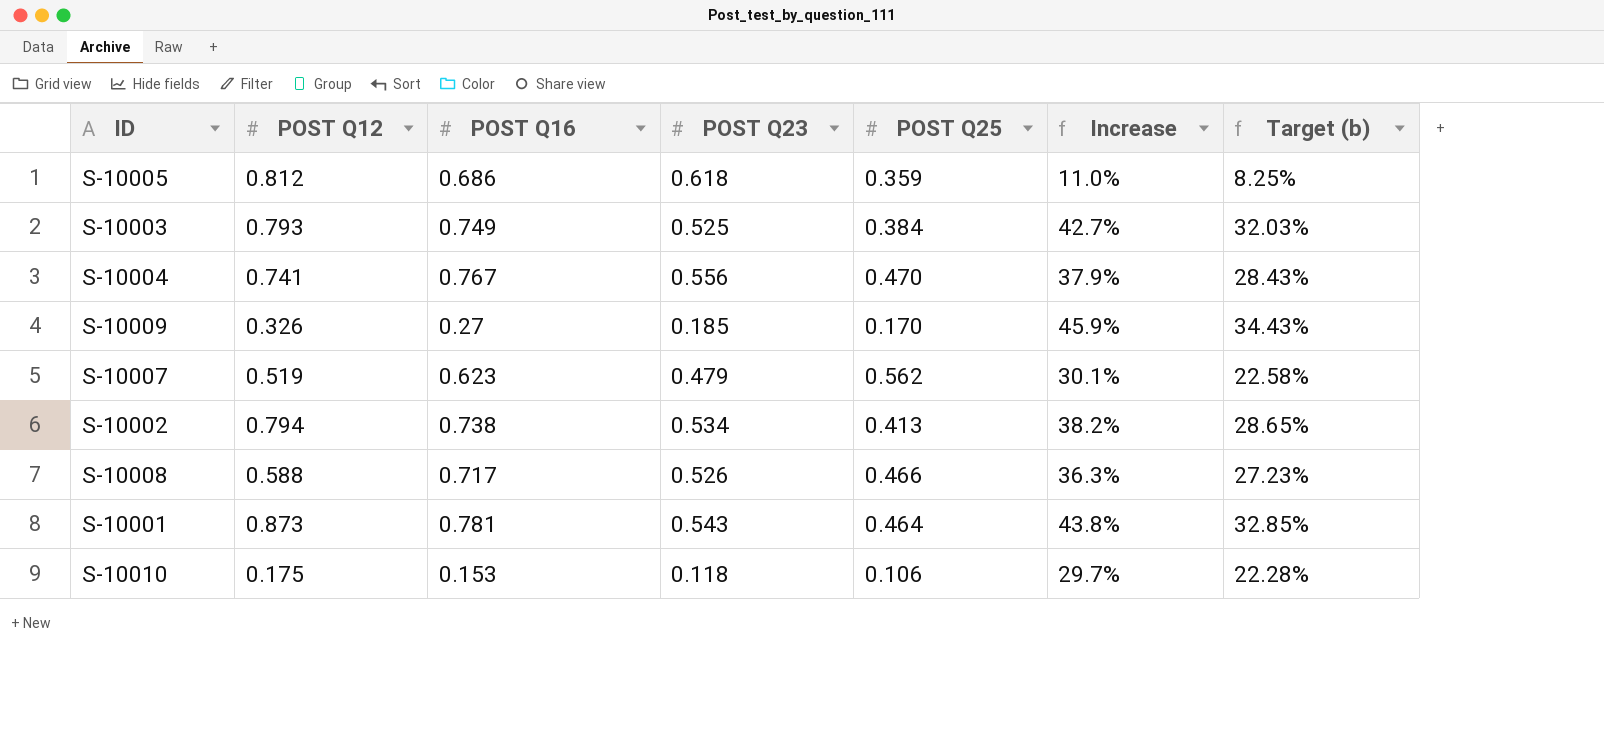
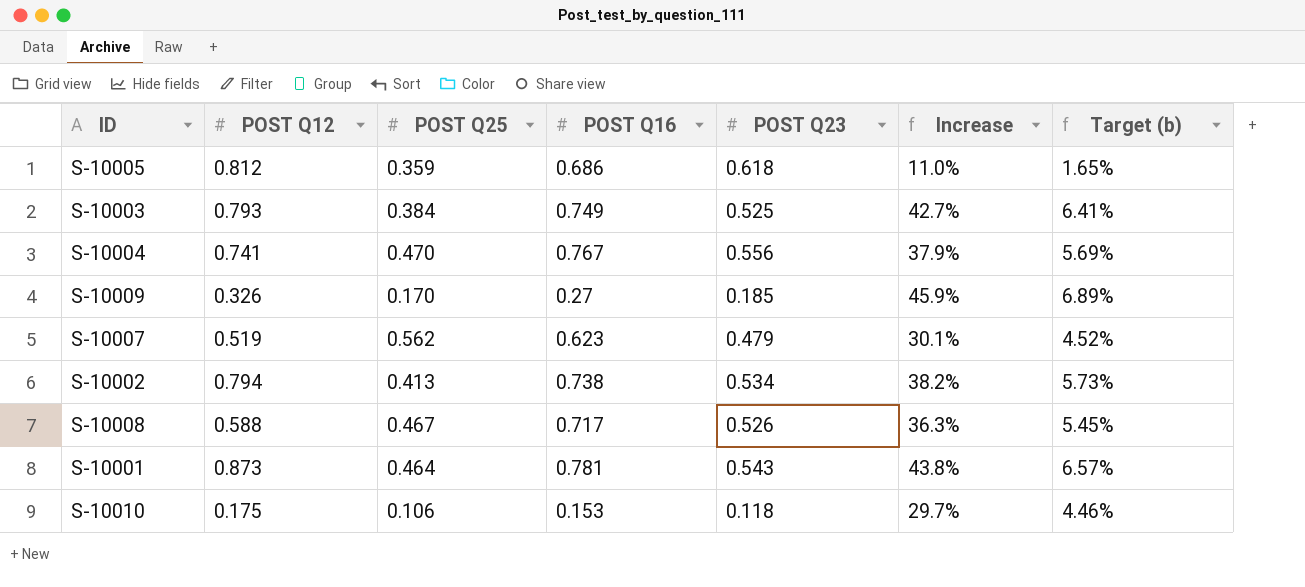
column POST Q25 | position: 5 -> 3
column Target (b) | formula: [Increase] * 0.75 -> [Increase] * 0.15
S-10008 | POST Q25: 0.466 -> 0.467

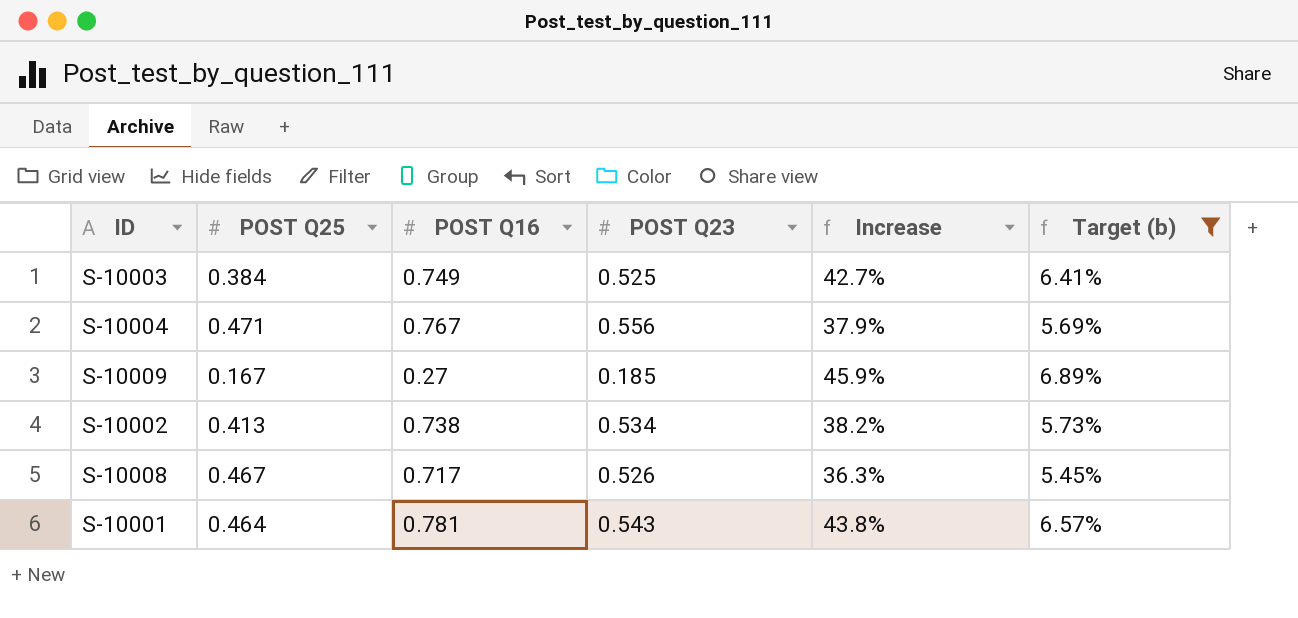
filter: none -> Target (b) >= 5.45%
column POST Q12 | position: 2 -> none
S-10004 | POST Q25: 0.470 -> 0.471
S-10009 | POST Q25: 0.170 -> 0.167

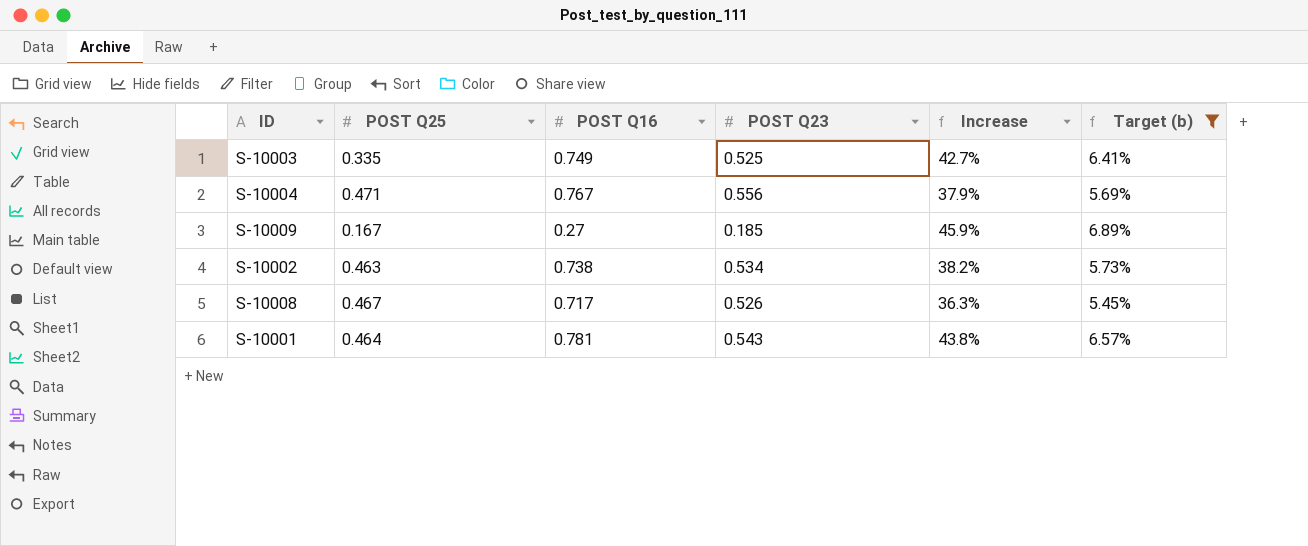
S-10003 | POST Q25: 0.384 -> 0.335
S-10002 | POST Q25: 0.413 -> 0.463

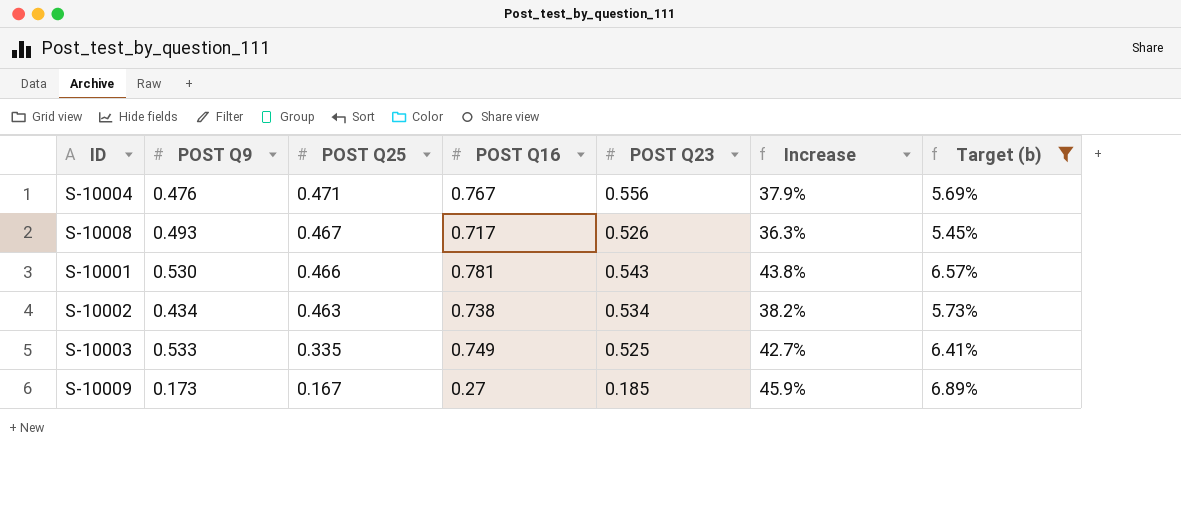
row order: none -> POST Q25 descending
column POST Q9 | position: none -> 2
S-10001 | POST Q25: 0.464 -> 0.466

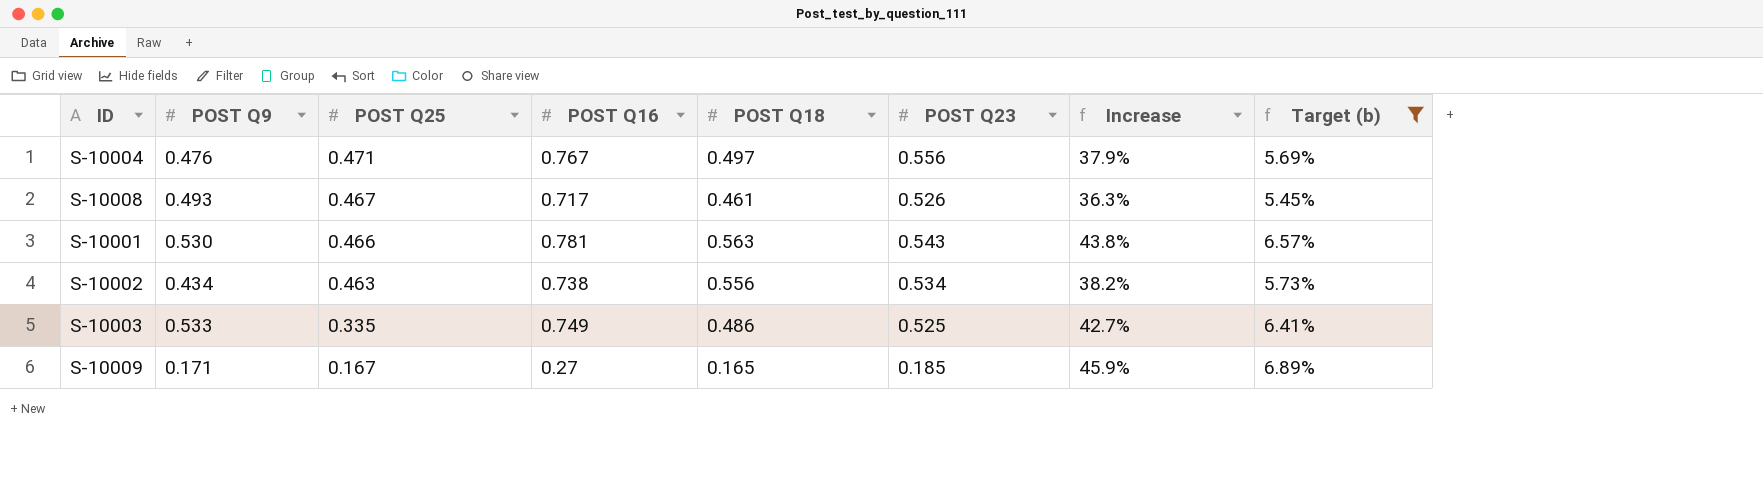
column POST Q18 | position: none -> 5
S-10009 | POST Q9: 0.173 -> 0.171

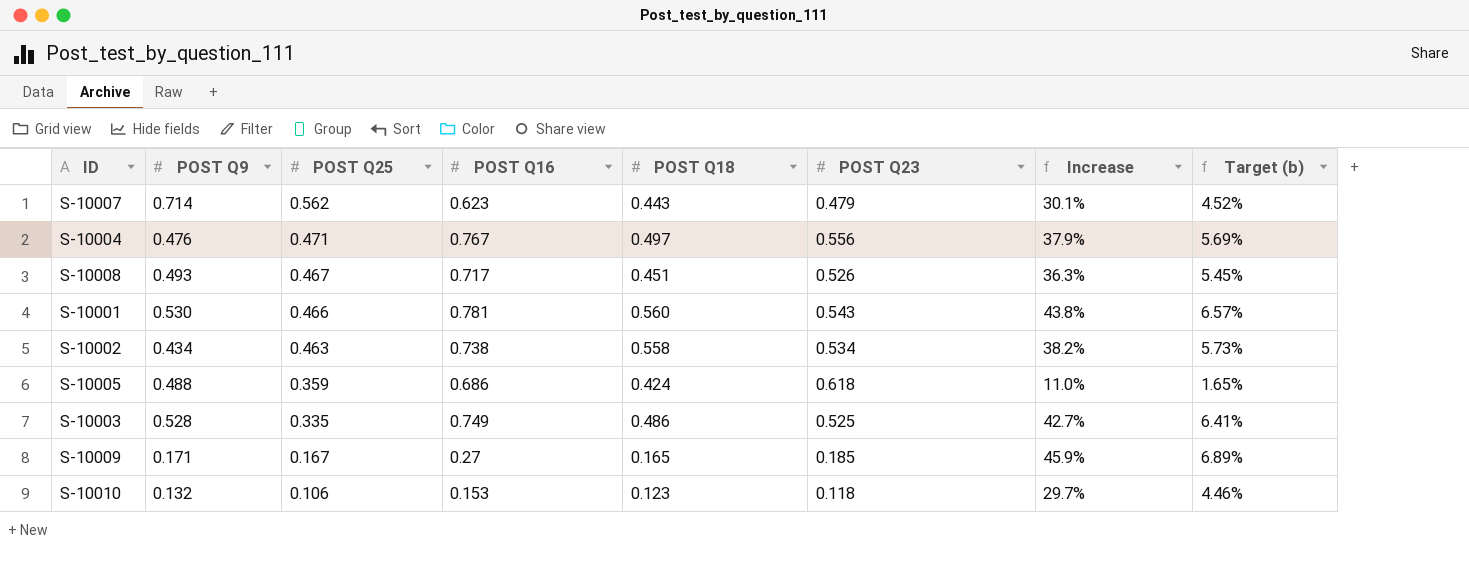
filter: Target (b) >= 5.45% -> none
S-10008 | POST Q18: 0.461 -> 0.451
S-10001 | POST Q18: 0.563 -> 0.560
S-10002 | POST Q18: 0.556 -> 0.558
S-10003 | POST Q9: 0.533 -> 0.528

